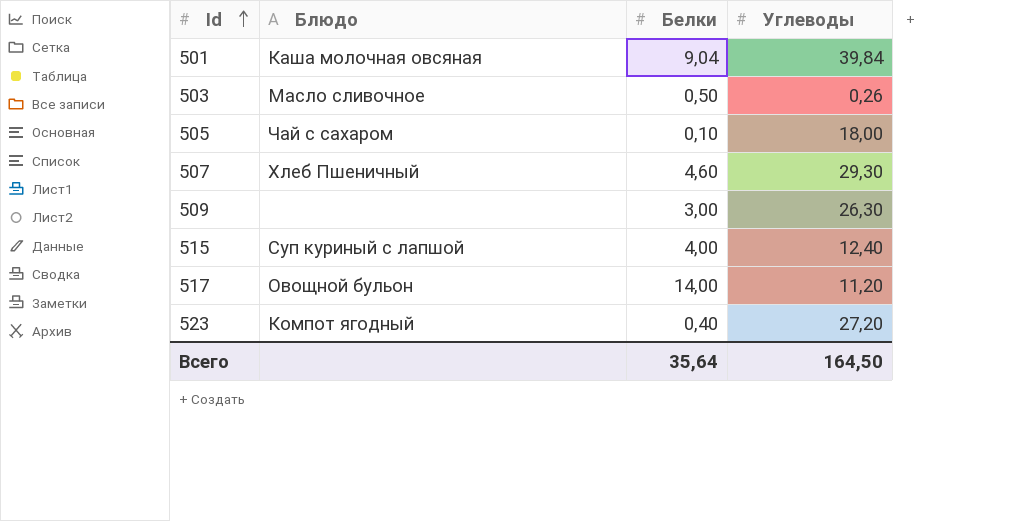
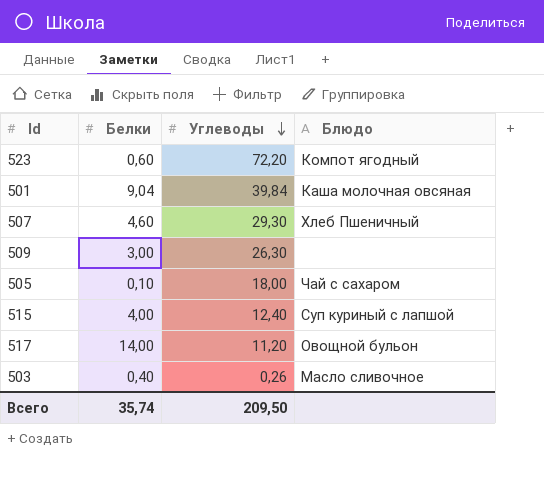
row order: Id ascending -> Углеводы descending
column Блюдо | position: 2 -> 4
523 | Белки: 0,40 -> 0,60
523 | Углеводы: 27,20 -> 72,20
503 | Белки: 0,50 -> 0,40
Всего | Белки: 35,64 -> 35,74
Всего | Углеводы: 164,50 -> 209,50

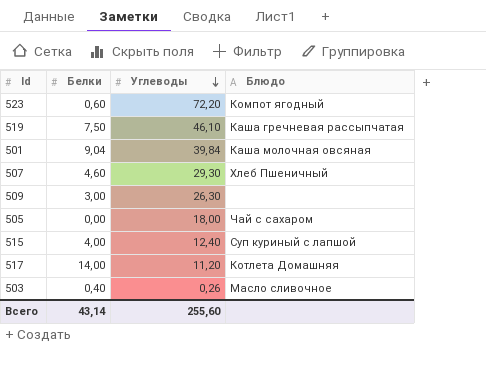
row 519: none -> 7,50 | 46,10 | Каша гречневая рассыпчатая
505 | Белки: 0,10 -> 0,00
517 | Блюдо: Овощной бульон -> Котлета Домашняя
Всего | Белки: 35,74 -> 43,14
Всего | Углеводы: 209,50 -> 255,60

